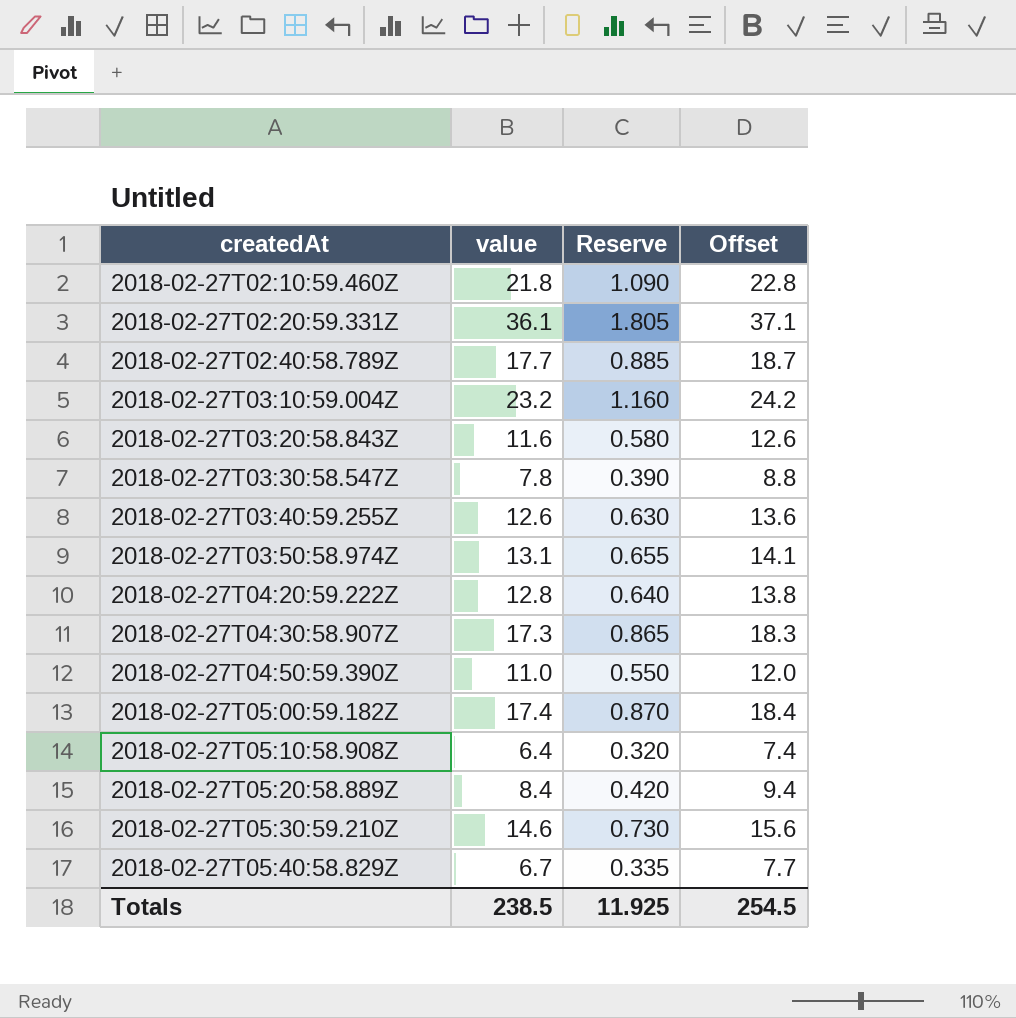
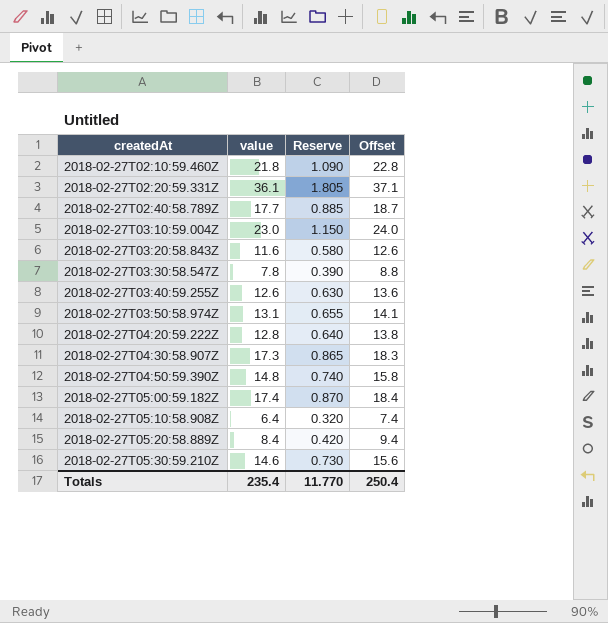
row 2018-02-27T05:40:58.829Z: 6.7 | 0.335 | 7.7 -> none
2018-02-27T03:10:59.004Z | value: 23.2 -> 23.0
2018-02-27T03:10:59.004Z | Reserve: 1.160 -> 1.150
2018-02-27T03:10:59.004Z | Offset: 24.2 -> 24.0
2018-02-27T04:50:59.390Z | value: 11.0 -> 14.8
2018-02-27T04:50:59.390Z | Reserve: 0.550 -> 0.740
2018-02-27T04:50:59.390Z | Offset: 12.0 -> 15.8
Totals | value: 238.5 -> 235.4
Totals | Reserve: 11.925 -> 11.770
Totals | Offset: 254.5 -> 250.4

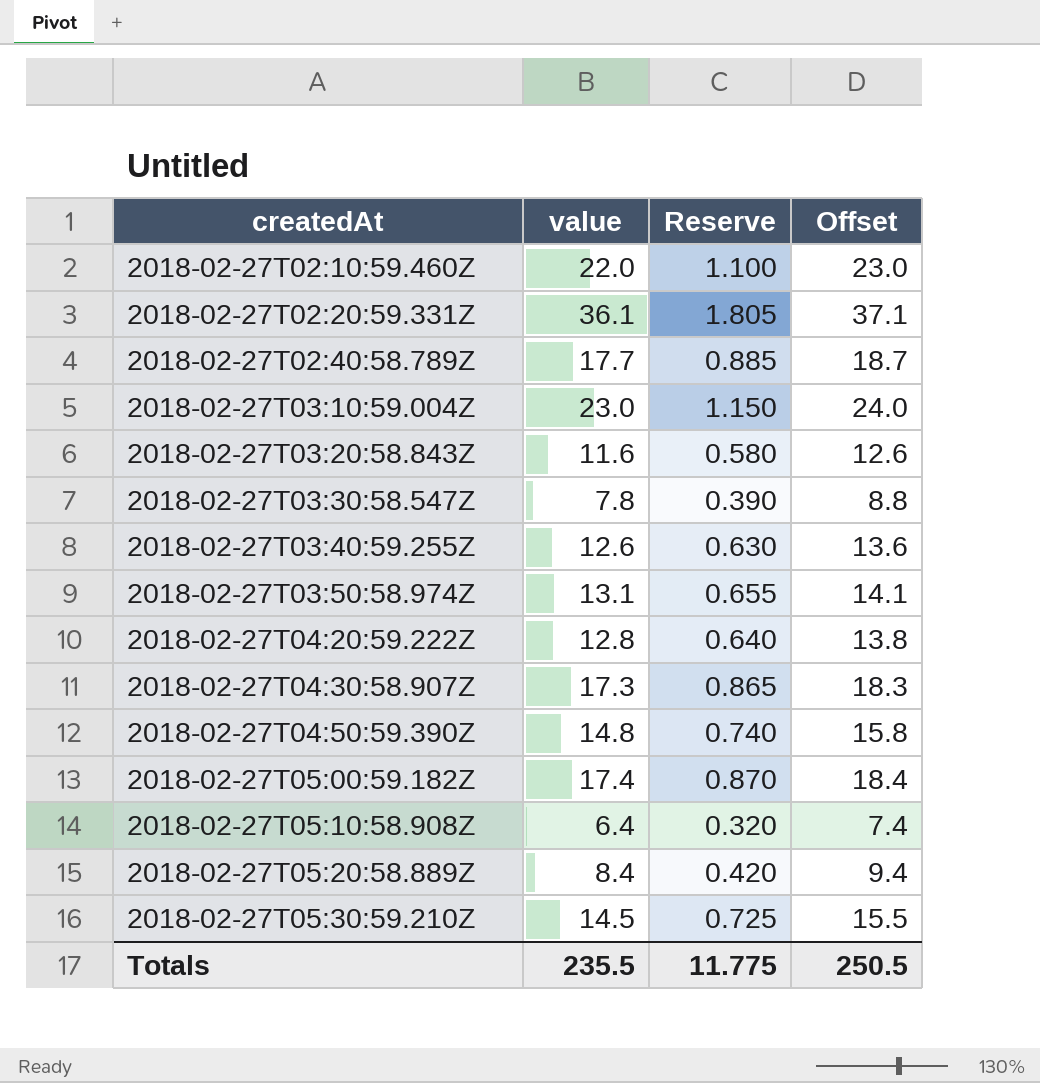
2018-02-27T02:10:59.460Z | value: 21.8 -> 22.0
2018-02-27T02:10:59.460Z | Reserve: 1.090 -> 1.100
2018-02-27T02:10:59.460Z | Offset: 22.8 -> 23.0
2018-02-27T05:30:59.210Z | value: 14.6 -> 14.5
2018-02-27T05:30:59.210Z | Reserve: 0.730 -> 0.725
2018-02-27T05:30:59.210Z | Offset: 15.6 -> 15.5
Totals | value: 235.4 -> 235.5
Totals | Reserve: 11.770 -> 11.775
Totals | Offset: 250.4 -> 250.5

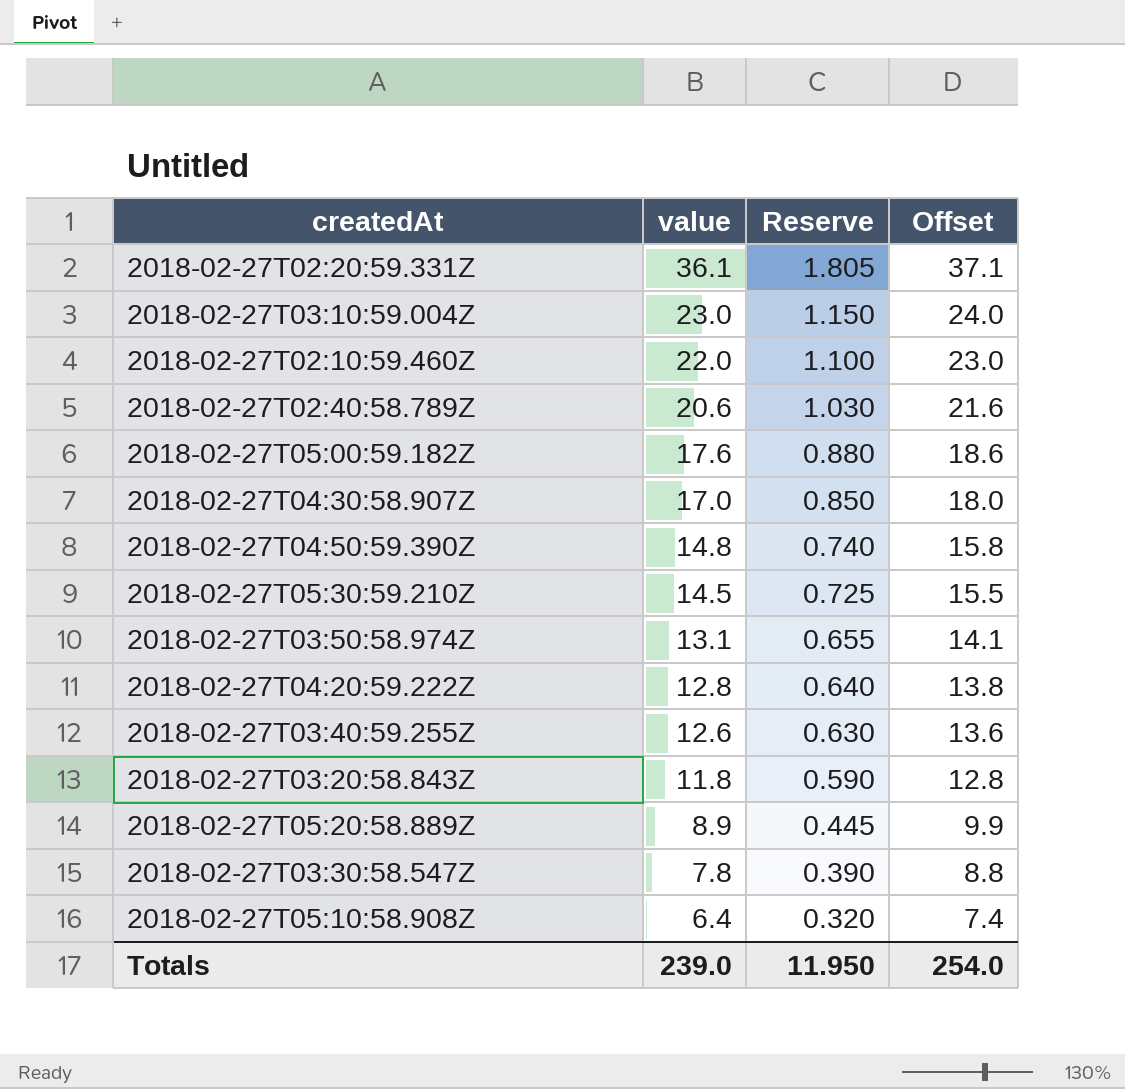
row order: createdAt ascending -> value descending
2018-02-27T02:40:58.789Z | value: 17.7 -> 20.6
2018-02-27T02:40:58.789Z | Reserve: 0.885 -> 1.030
2018-02-27T02:40:58.789Z | Offset: 18.7 -> 21.6
2018-02-27T05:00:59.182Z | value: 17.4 -> 17.6
2018-02-27T05:00:59.182Z | Reserve: 0.870 -> 0.880
2018-02-27T05:00:59.182Z | Offset: 18.4 -> 18.6
2018-02-27T04:30:58.907Z | value: 17.3 -> 17.0
2018-02-27T04:30:58.907Z | Reserve: 0.865 -> 0.850
2018-02-27T04:30:58.907Z | Offset: 18.3 -> 18.0
2018-02-27T03:20:58.843Z | value: 11.6 -> 11.8
2018-02-27T03:20:58.843Z | Reserve: 0.580 -> 0.590
2018-02-27T03:20:58.843Z | Offset: 12.6 -> 12.8
2018-02-27T05:20:58.889Z | value: 8.4 -> 8.9
2018-02-27T05:20:58.889Z | Reserve: 0.420 -> 0.445
2018-02-27T05:20:58.889Z | Offset: 9.4 -> 9.9
Totals | value: 235.5 -> 239.0
Totals | Reserve: 11.775 -> 11.950
Totals | Offset: 250.5 -> 254.0

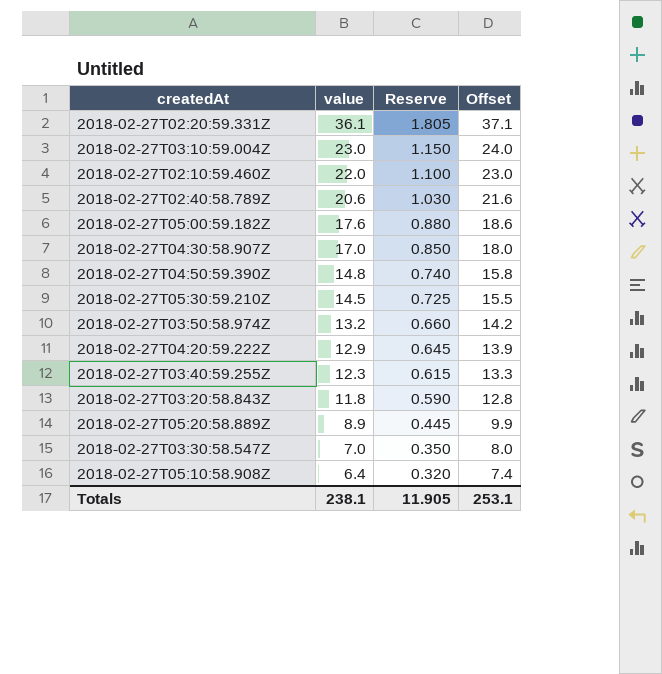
2018-02-27T03:50:58.974Z | value: 13.1 -> 13.2
2018-02-27T03:50:58.974Z | Reserve: 0.655 -> 0.660
2018-02-27T03:50:58.974Z | Offset: 14.1 -> 14.2
2018-02-27T04:20:59.222Z | value: 12.8 -> 12.9
2018-02-27T04:20:59.222Z | Reserve: 0.640 -> 0.645
2018-02-27T04:20:59.222Z | Offset: 13.8 -> 13.9
2018-02-27T03:40:59.255Z | value: 12.6 -> 12.3
2018-02-27T03:40:59.255Z | Reserve: 0.630 -> 0.615
2018-02-27T03:40:59.255Z | Offset: 13.6 -> 13.3
2018-02-27T03:30:58.547Z | value: 7.8 -> 7.0
2018-02-27T03:30:58.547Z | Reserve: 0.390 -> 0.350
2018-02-27T03:30:58.547Z | Offset: 8.8 -> 8.0
Totals | value: 239.0 -> 238.1
Totals | Reserve: 11.950 -> 11.905
Totals | Offset: 254.0 -> 253.1

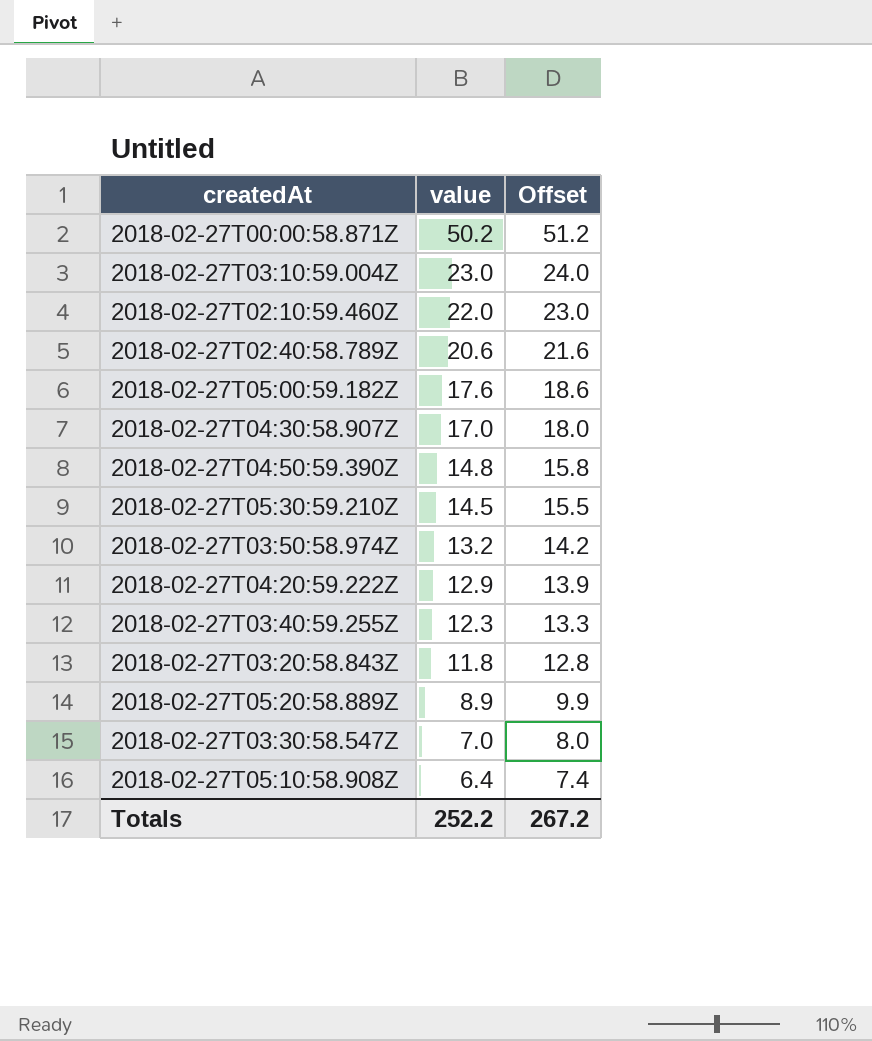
column Reserve | formula: [value] * 0.05 -> none
row 2018-02-27T02:20:59.331Z: 36.1 | 1.805 | 37.1 -> none
row 2018-02-27T00:00:58.871Z: none -> 50.2 | 51.2
Totals | value: 238.1 -> 252.2
Totals | Offset: 253.1 -> 267.2

